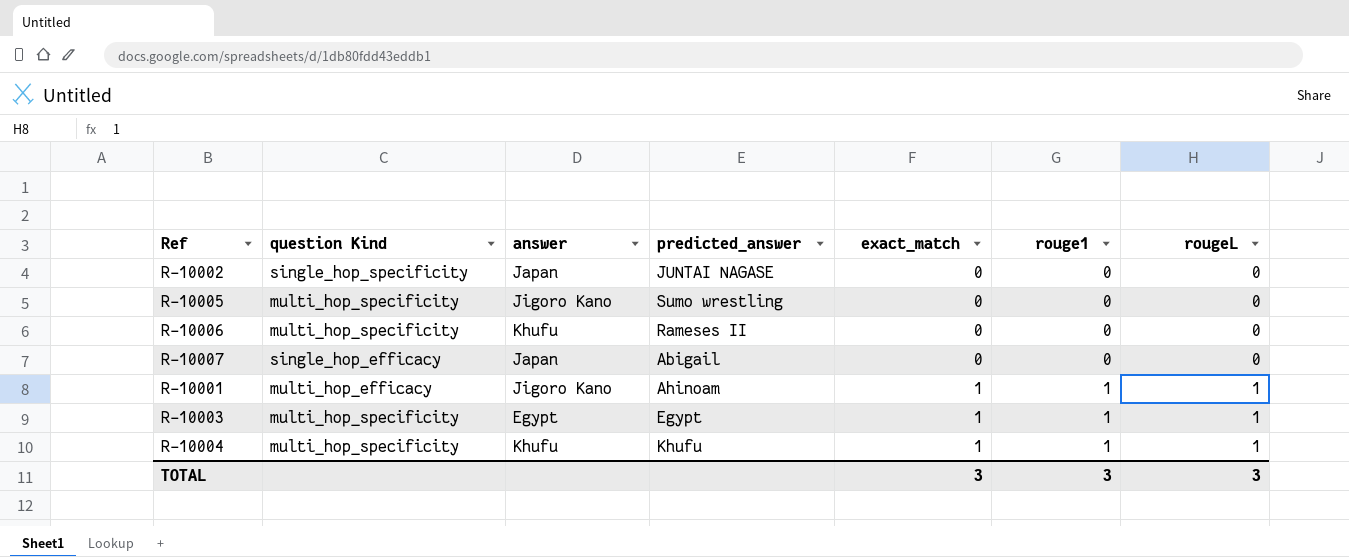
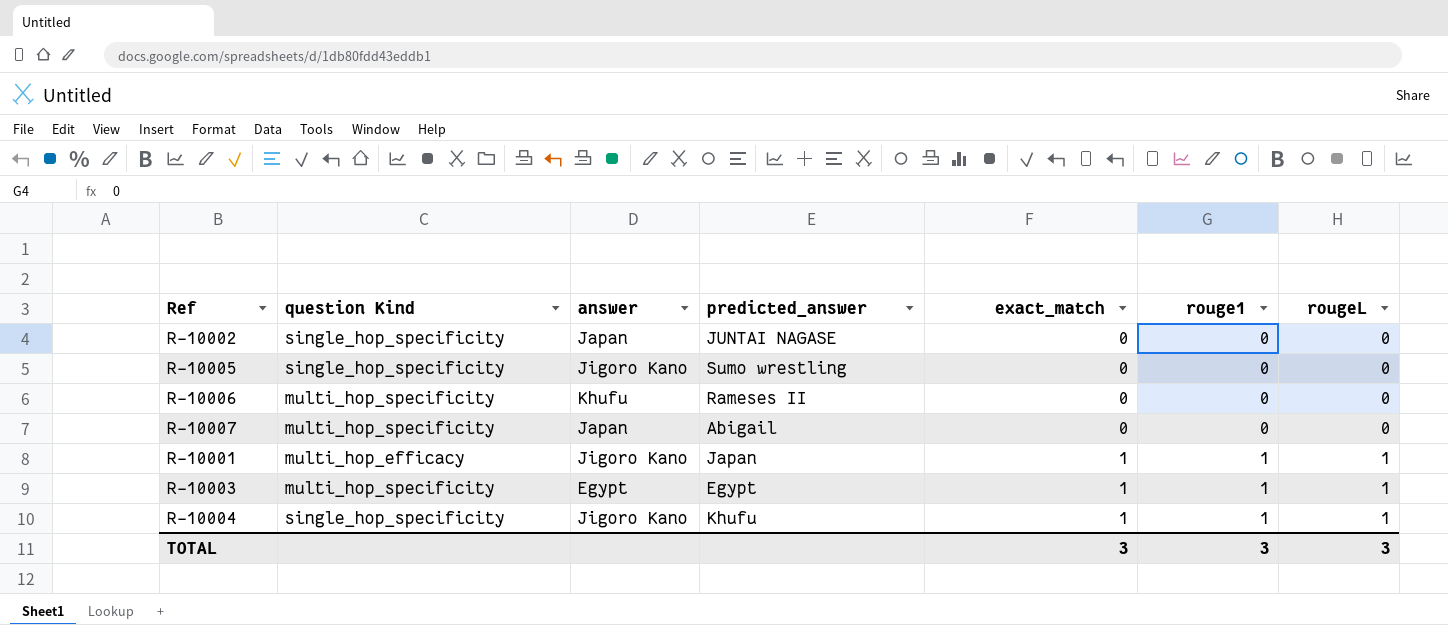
R-10005 | question Kind: multi_hop_specificity -> single_hop_specificity
R-10007 | question Kind: single_hop_efficacy -> multi_hop_specificity
R-10001 | predicted_answer: Ahinoam -> Japan
R-10004 | question Kind: multi_hop_specificity -> single_hop_specificity
R-10004 | answer: Khufu -> Jigoro Kano

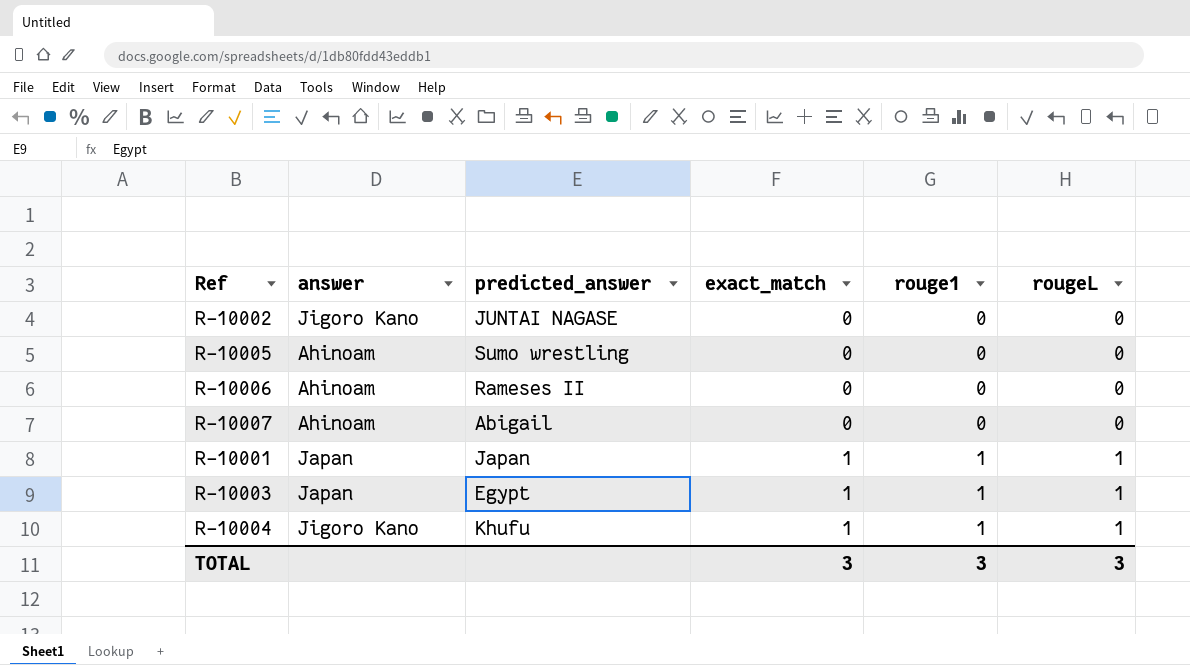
column question Kind | position: 2 -> none
R-10002 | answer: Japan -> Jigoro Kano
R-10005 | answer: Jigoro Kano -> Ahinoam
R-10006 | answer: Khufu -> Ahinoam
R-10007 | answer: Japan -> Ahinoam
R-10001 | answer: Jigoro Kano -> Japan
R-10003 | answer: Egypt -> Japan

